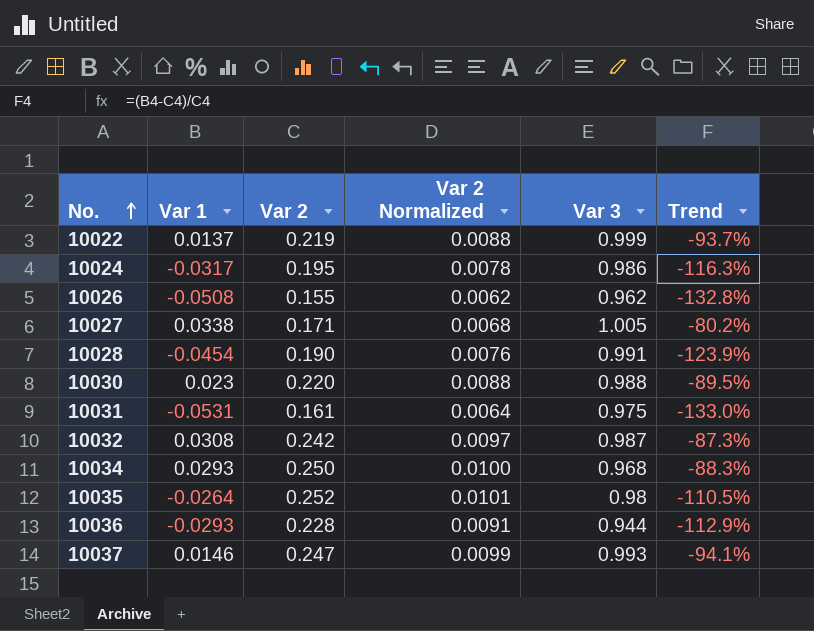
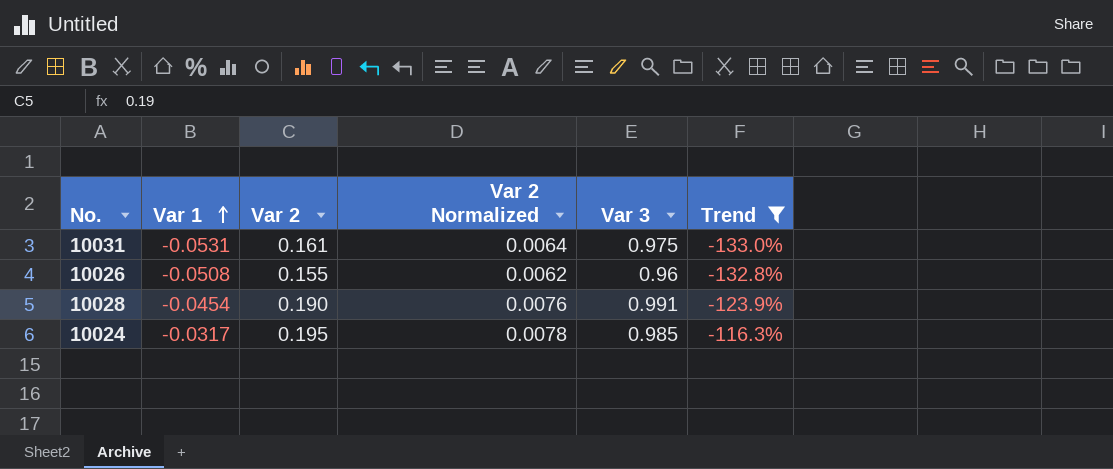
filter: none -> Trend <= -116.3%
row order: No. ascending -> Var 1 ascending
10026 | Var 3: 0.962 -> 0.96
10024 | Var 3: 0.986 -> 0.985

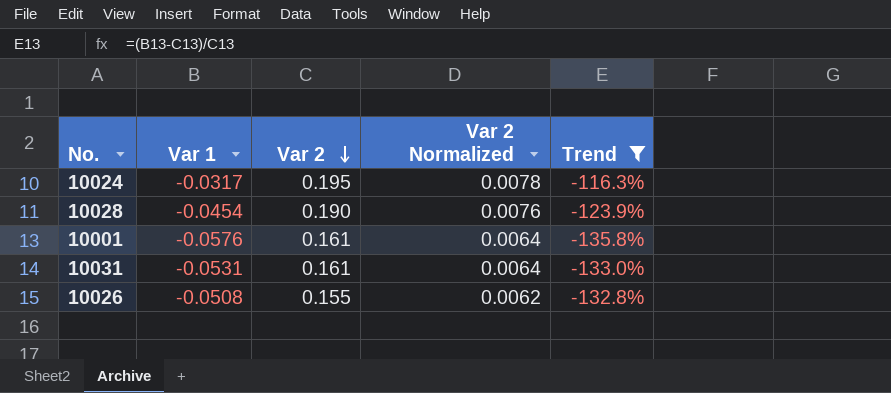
row order: Var 1 ascending -> Var 2 descending
column Var 3 | position: 5 -> none
row 10001: none -> -0.0576 | 0.161 | 0.0064 | -135.8%

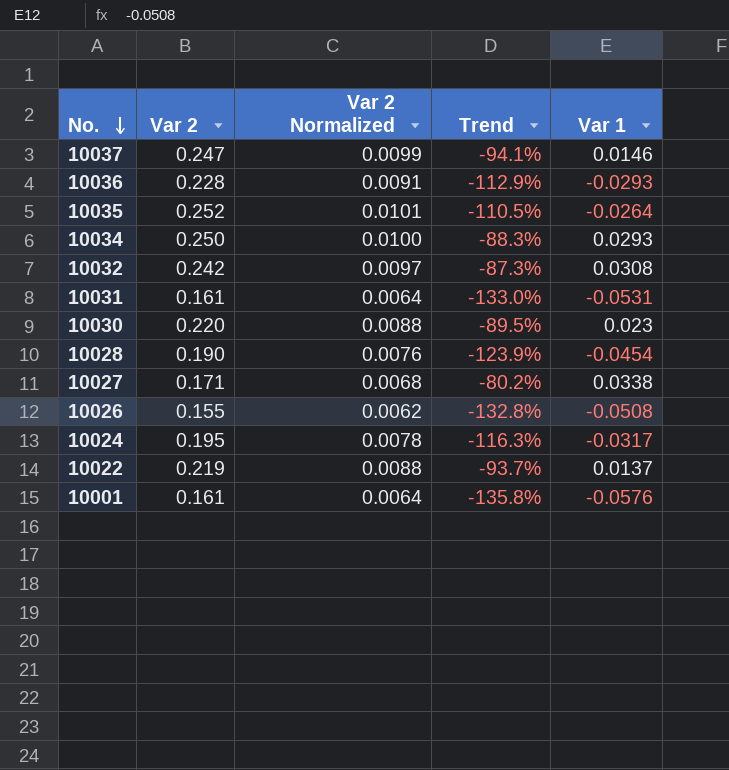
filter: Trend <= -116.3% -> none
row order: Var 2 descending -> No. descending
column Var 1 | position: 2 -> 5

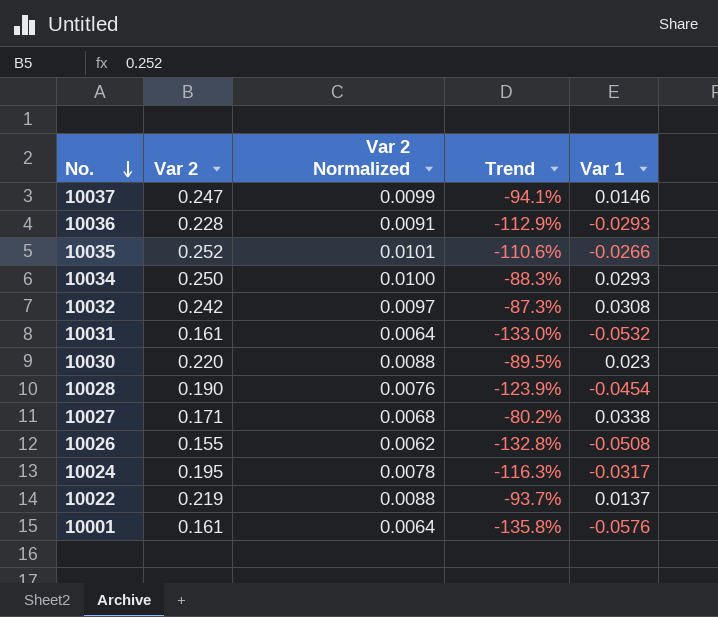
10035 | Trend: -110.5% -> -110.6%
10035 | Var 1: -0.0264 -> -0.0266
10031 | Var 1: -0.0531 -> -0.0532

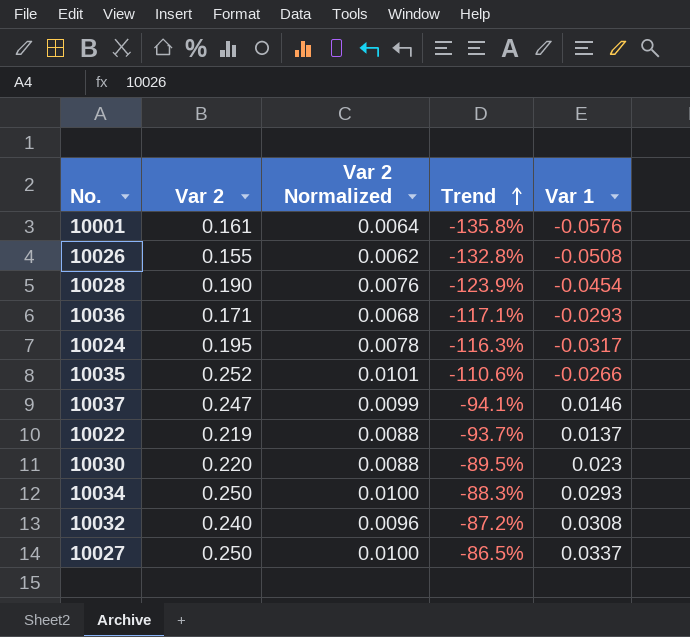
row order: No. descending -> Trend ascending
row 10031: 0.161 | 0.0064 | -133.0% | -0.0532 -> none
10036 | Var 2: 0.228 -> 0.171
10036 | Var 2 Normalized: 0.0091 -> 0.0068
10036 | Trend: -112.9% -> -117.1%
10032 | Var 2: 0.242 -> 0.240
10032 | Var 2 Normalized: 0.0097 -> 0.0096
10032 | Trend: -87.3% -> -87.2%
10027 | Var 2: 0.171 -> 0.250
10027 | Var 2 Normalized: 0.0068 -> 0.0100
10027 | Trend: -80.2% -> -86.5%
10027 | Var 1: 0.0338 -> 0.0337

